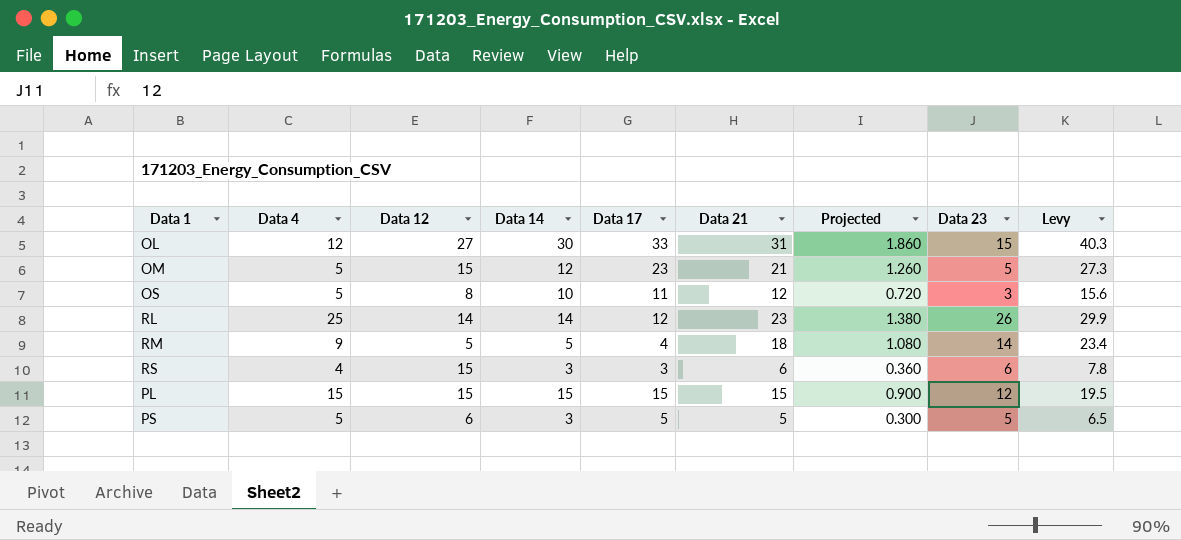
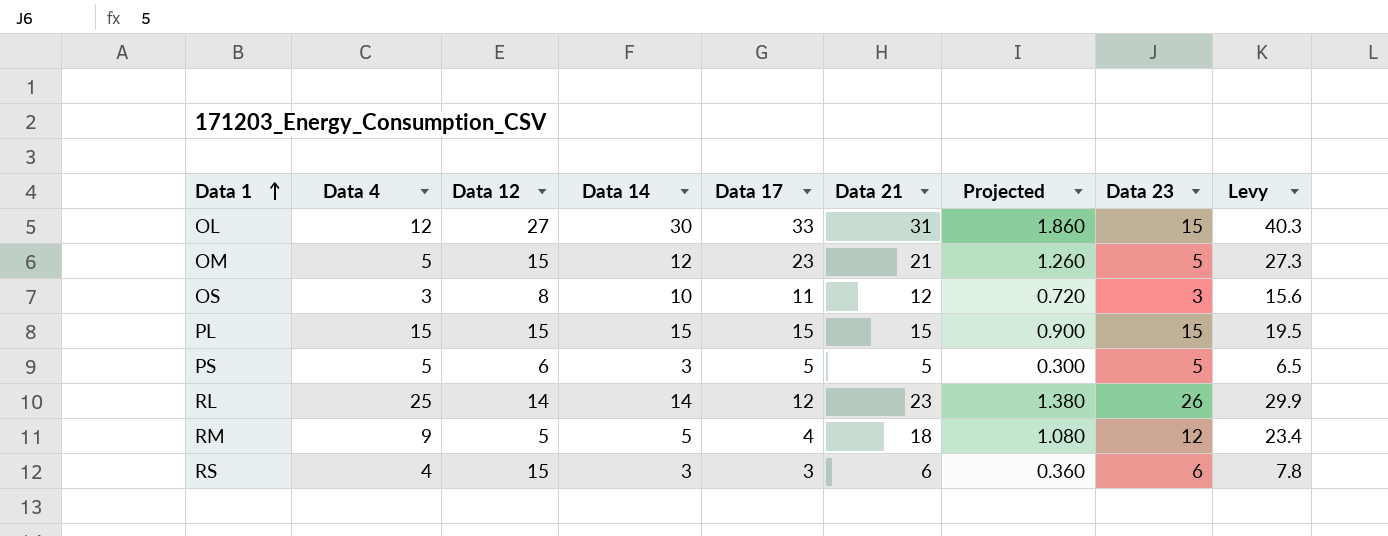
row order: none -> Data 1 ascending
OS | Data 4: 5 -> 3
PL | Data 23: 12 -> 15
RM | Data 23: 14 -> 12

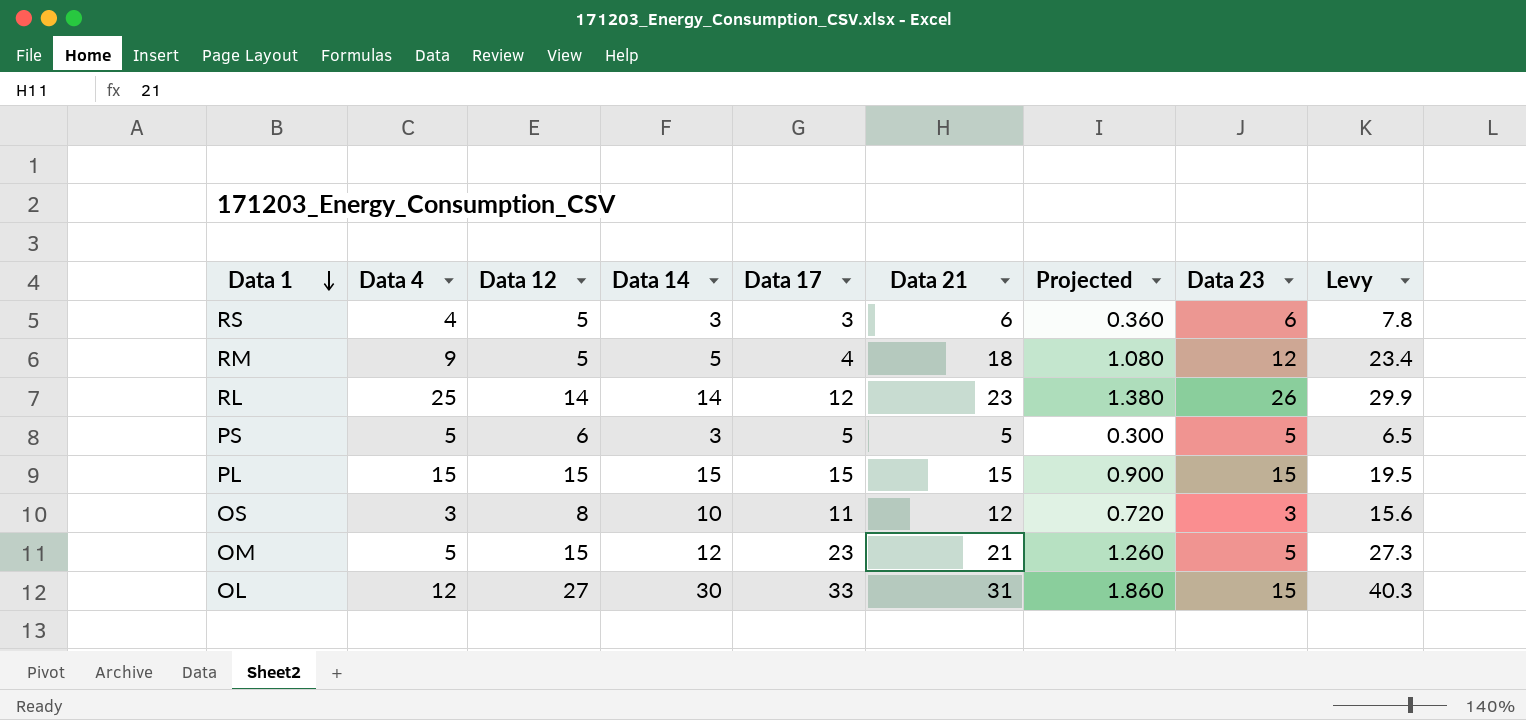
row order: Data 1 ascending -> Data 1 descending
RS | Data 12: 15 -> 5

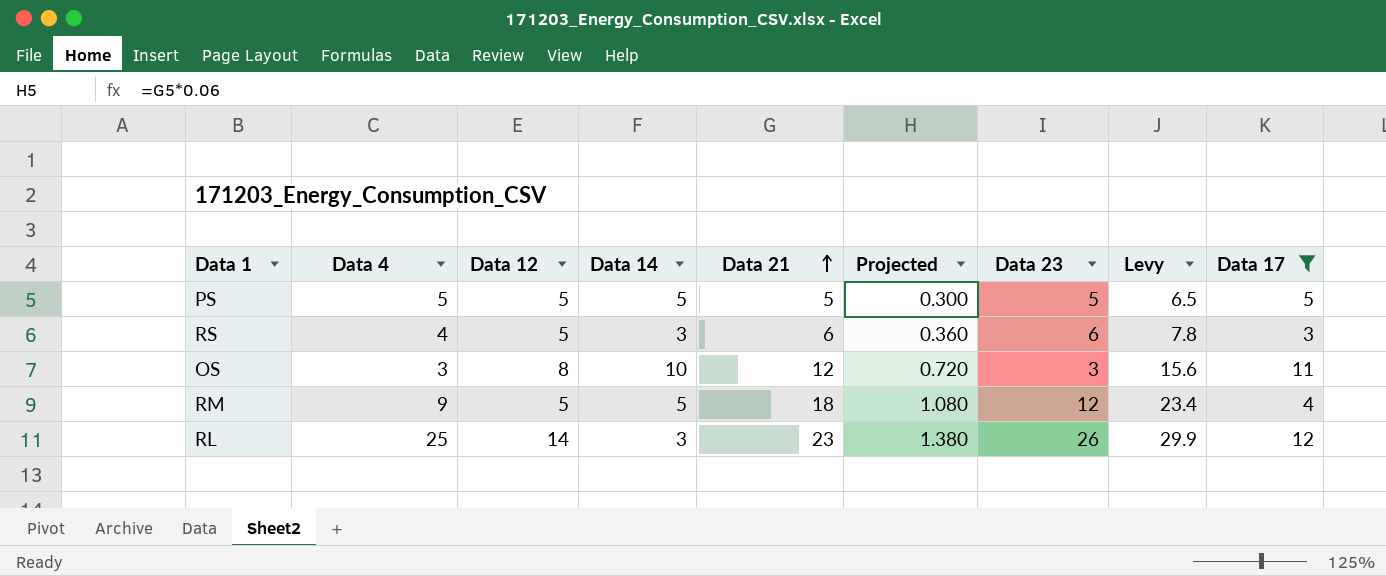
filter: none -> Data 17 <= 12
row order: Data 1 descending -> Data 21 ascending
column Data 17 | position: 5 -> 9
PS | Data 12: 6 -> 5
PS | Data 14: 3 -> 5
RL | Data 14: 14 -> 3

